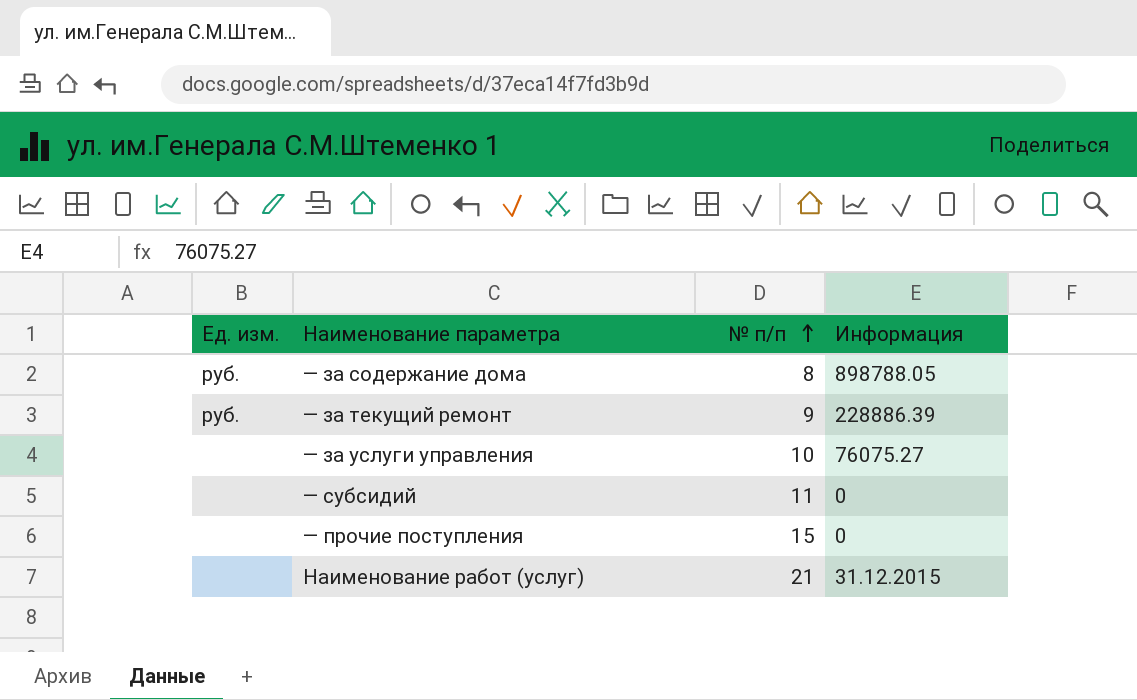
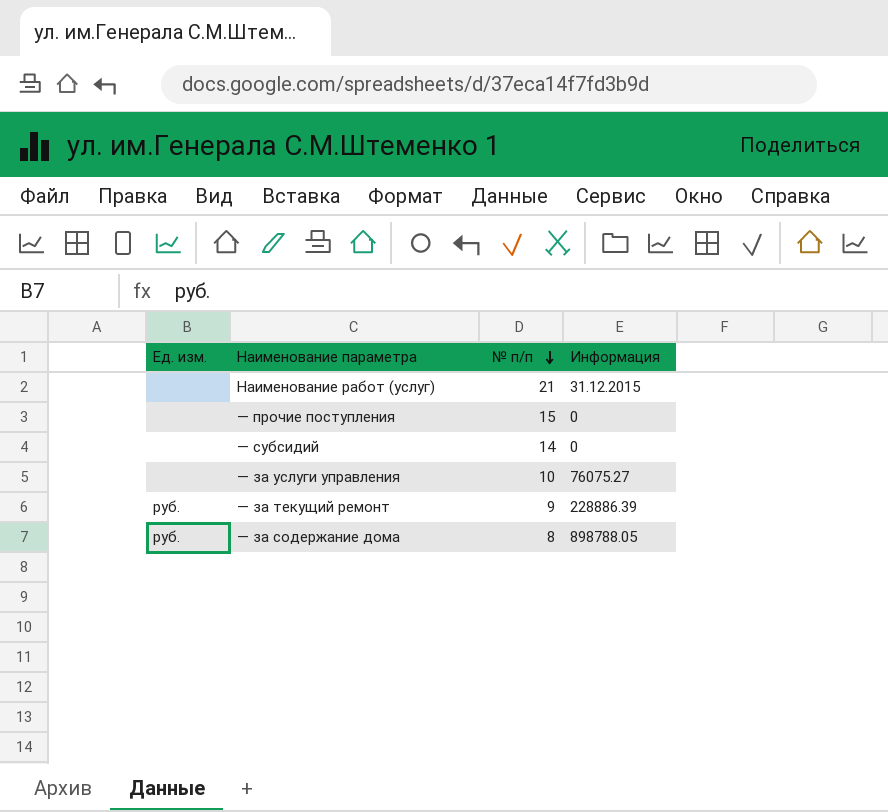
row order: № п/п ascending -> № п/п descending
— субсидий | № п/п: 11 -> 14

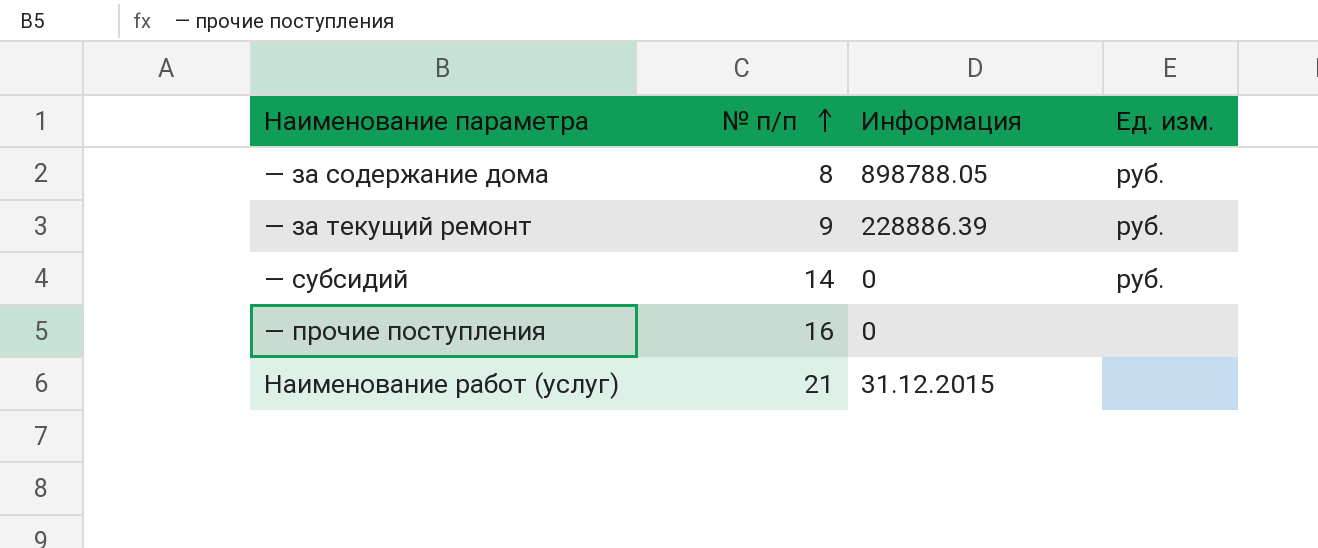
row order: № п/п descending -> № п/п ascending
column Ед. изм. | position: 1 -> 4
row — за услуги управления: none | 10 | 76075.27 -> none
— субсидий | Ед. изм.: none -> руб.
— прочие поступления | № п/п: 15 -> 16

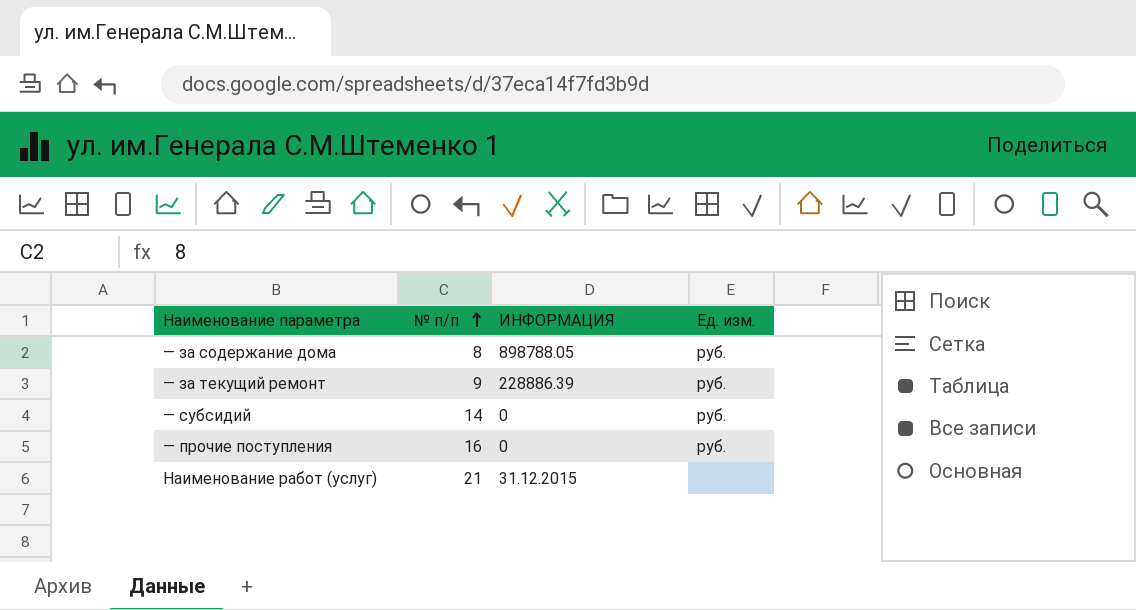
column name: Информация -> ИНФОРМАЦИЯ
— прочие поступления | Ед. изм.: none -> руб.

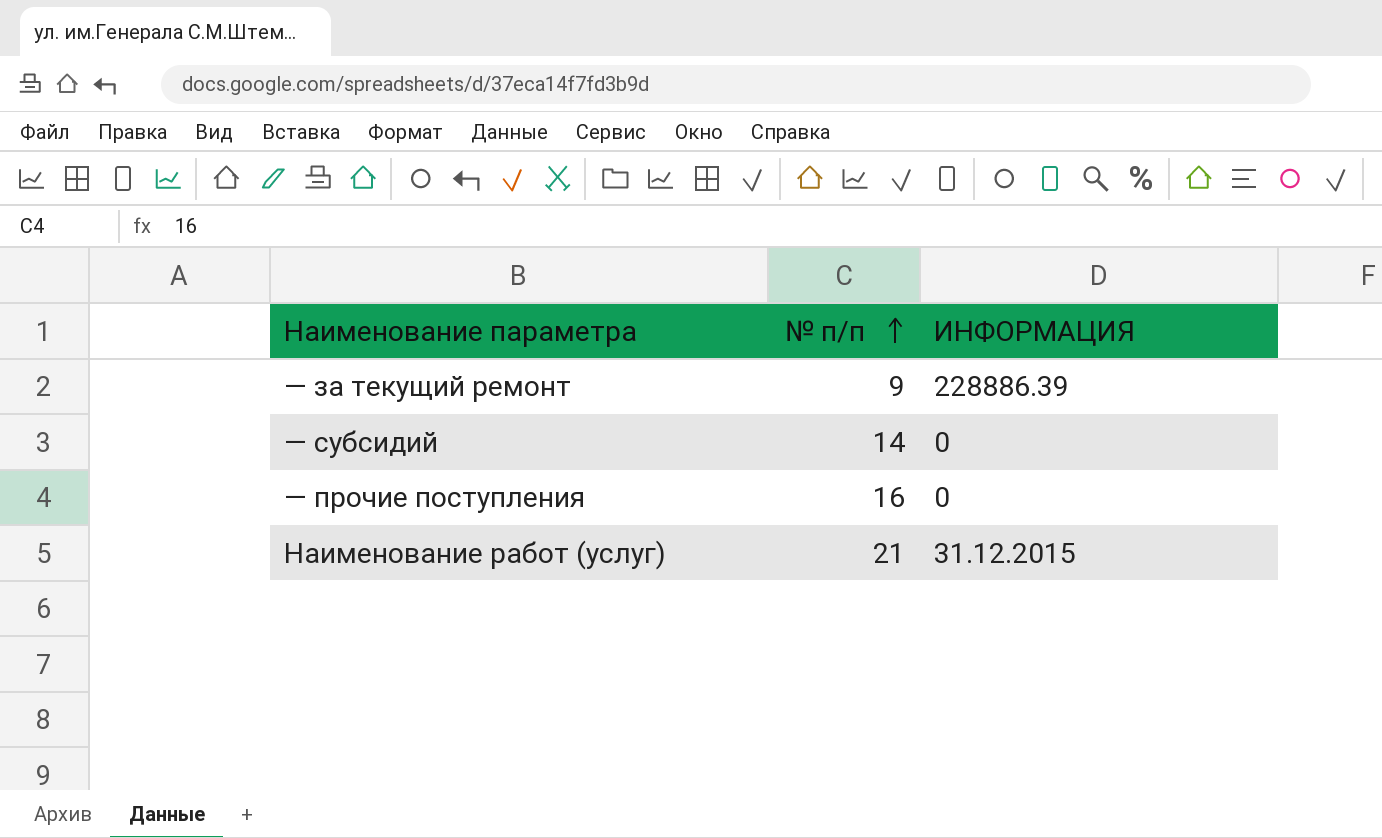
column Ед. изм. | position: 4 -> none
row — за содержание дома: 8 | 898788.05 | руб. -> none

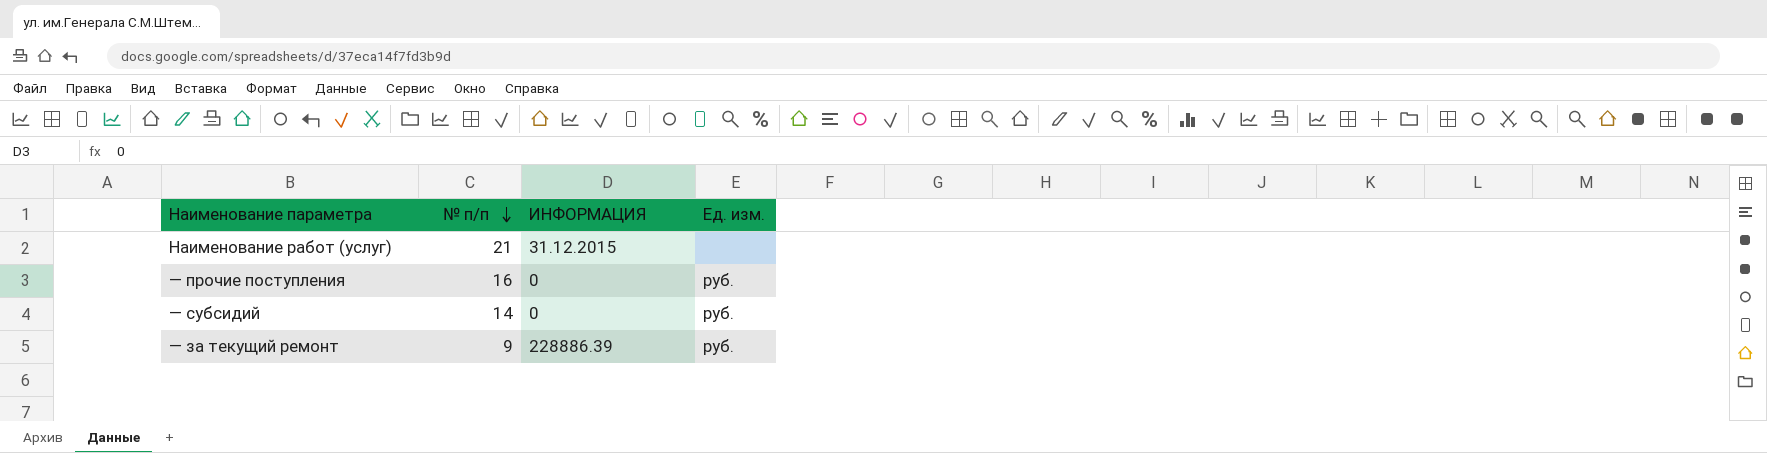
row order: № п/п ascending -> № п/п descending
column Ед. изм. | position: none -> 4

